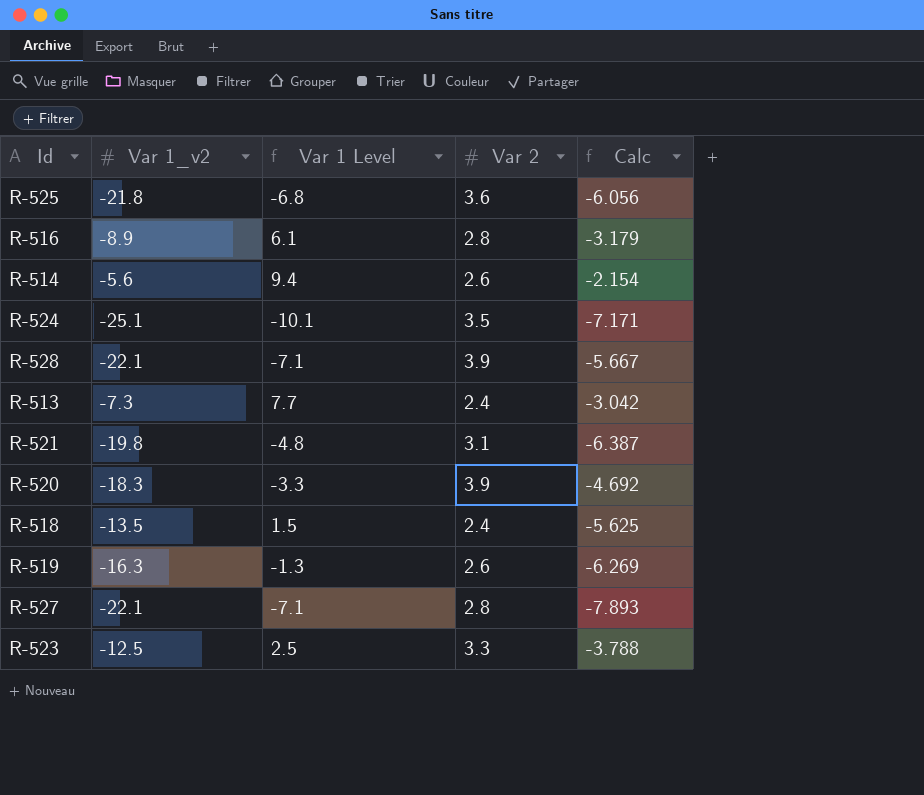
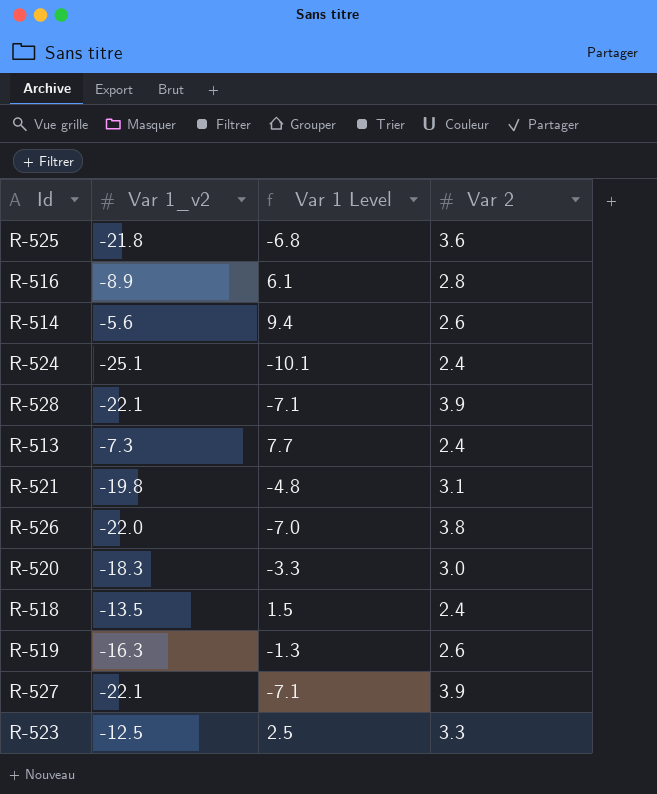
column Calc | formula: [Var 1_v2] / [Var 2] -> none
R-524 | Var 2: 3.5 -> 2.4
row R-526: none -> -22.0 | -7.0 | 3.8
R-520 | Var 2: 3.9 -> 3.0
R-527 | Var 2: 2.8 -> 3.9

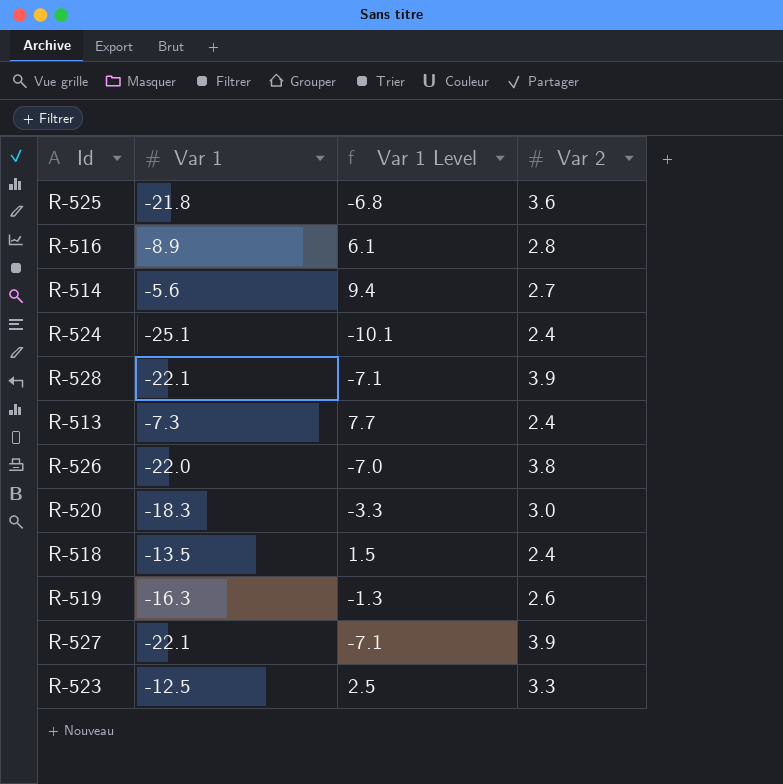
column name: Var 1_v2 -> Var 1
row R-521: -19.8 | -4.8 | 3.1 -> none
R-514 | Var 2: 2.6 -> 2.7

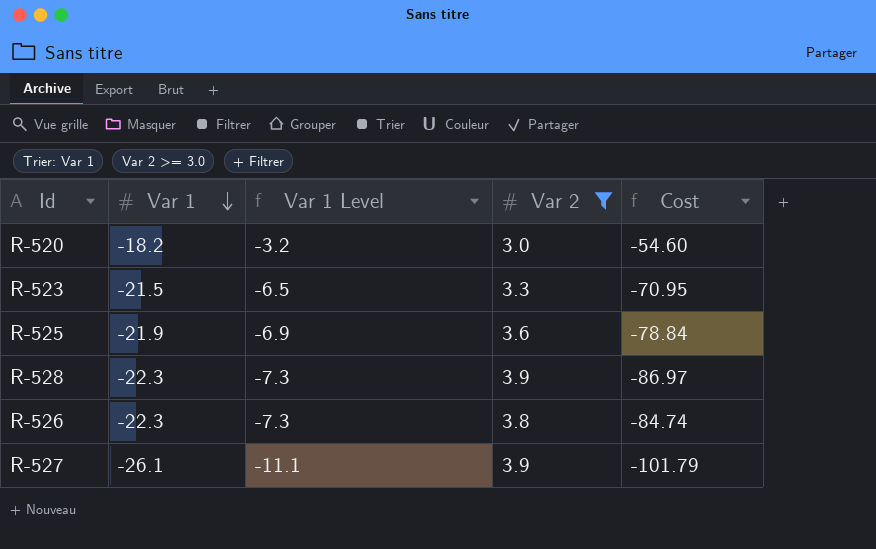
filter: none -> Var 2 >= 3.0
row order: none -> Var 1 descending
column Cost | formula: none -> [Var 1] * [Var 2]
R-520 | Var 1: -18.3 -> -18.2
R-520 | Var 1 Level: -3.3 -> -3.2
R-523 | Var 1: -12.5 -> -21.5
R-523 | Var 1 Level: 2.5 -> -6.5
R-525 | Var 1: -21.8 -> -21.9
R-525 | Var 1 Level: -6.8 -> -6.9
R-528 | Var 1: -22.1 -> -22.3
R-528 | Var 1 Level: -7.1 -> -7.3
R-526 | Var 1: -22.0 -> -22.3
R-526 | Var 1 Level: -7.0 -> -7.3
R-527 | Var 1: -22.1 -> -26.1
R-527 | Var 1 Level: -7.1 -> -11.1

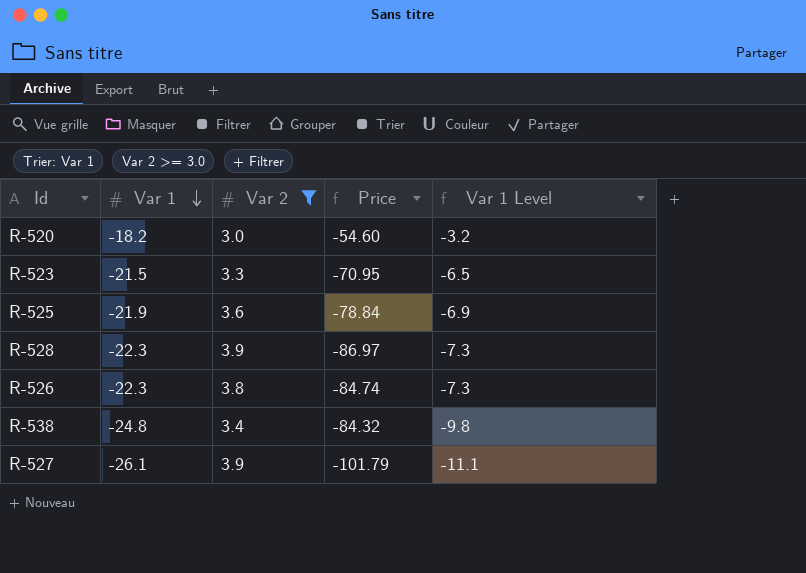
column name: Cost -> Price
column Var 1 Level | position: 3 -> 5
row R-538: none -> -24.8 | 3.4 | -84.32 | -9.8

